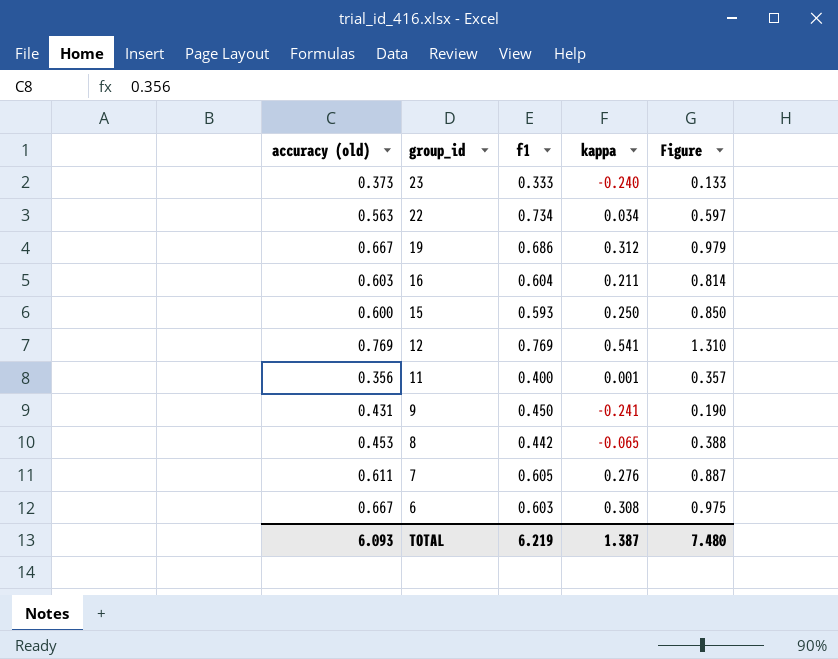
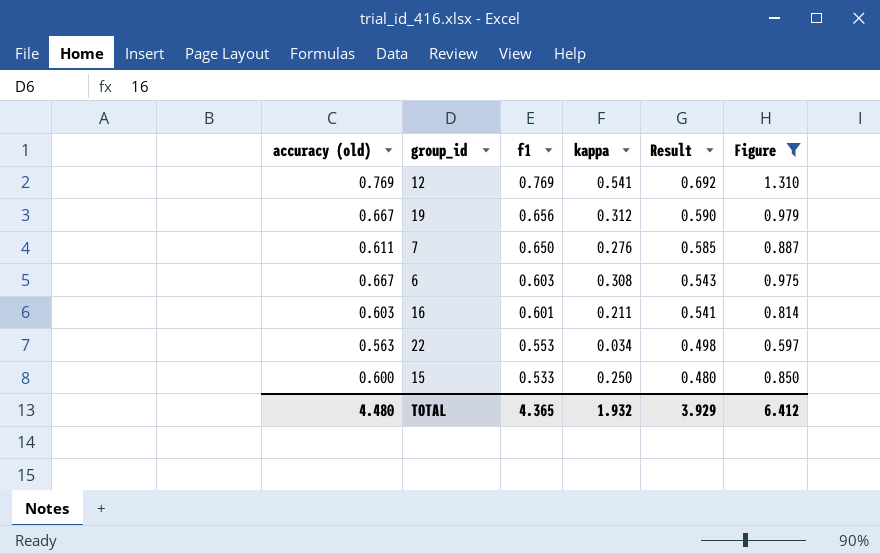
filter: none -> Figure >= 0.597
row order: group_id descending -> f1 descending
column Result | formula: none -> [f1] * 0.9
19 | f1: 0.686 -> 0.656
7 | f1: 0.605 -> 0.650
16 | f1: 0.604 -> 0.601
22 | f1: 0.734 -> 0.553
15 | f1: 0.593 -> 0.533
TOTAL | accuracy (old): 6.093 -> 4.480
TOTAL | f1: 6.219 -> 4.365
TOTAL | kappa: 1.387 -> 1.932
TOTAL | Figure: 7.480 -> 6.412

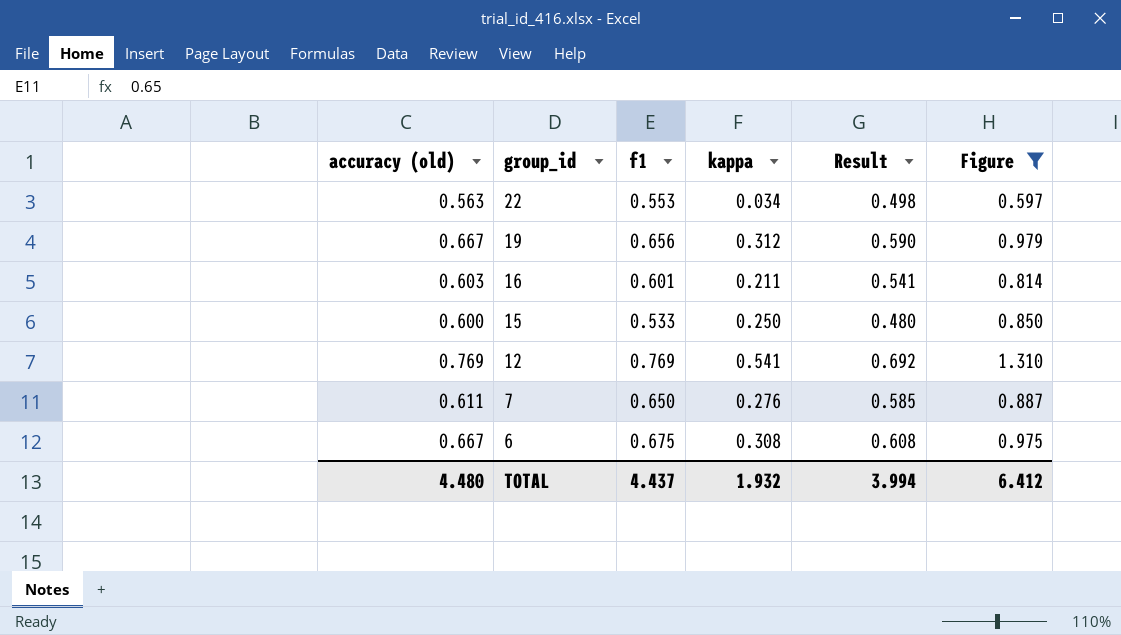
row order: f1 descending -> group_id descending
6 | f1: 0.603 -> 0.675
6 | Result: 0.543 -> 0.608
TOTAL | f1: 4.365 -> 4.437
TOTAL | Result: 3.929 -> 3.994

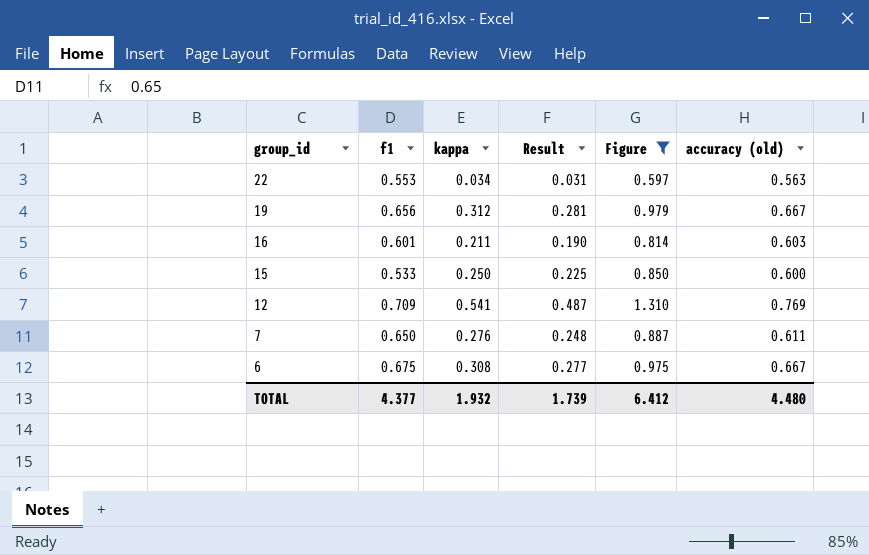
column Result | formula: [f1] * 0.9 -> [kappa] * 0.9
column accuracy (old) | position: 1 -> 6
12 | f1: 0.769 -> 0.709
TOTAL | f1: 4.437 -> 4.377
TOTAL | Result: 3.994 -> 1.739

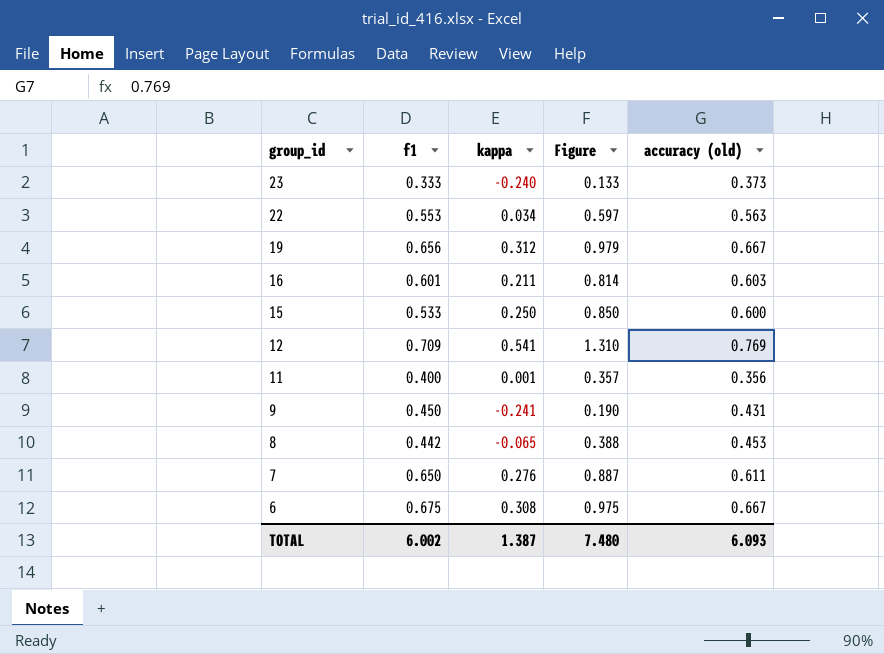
filter: Figure >= 0.597 -> none
column Result | formula: [kappa] * 0.9 -> none
TOTAL | f1: 4.377 -> 6.002
TOTAL | kappa: 1.932 -> 1.387
TOTAL | Figure: 6.412 -> 7.480
TOTAL | accuracy (old): 4.480 -> 6.093

